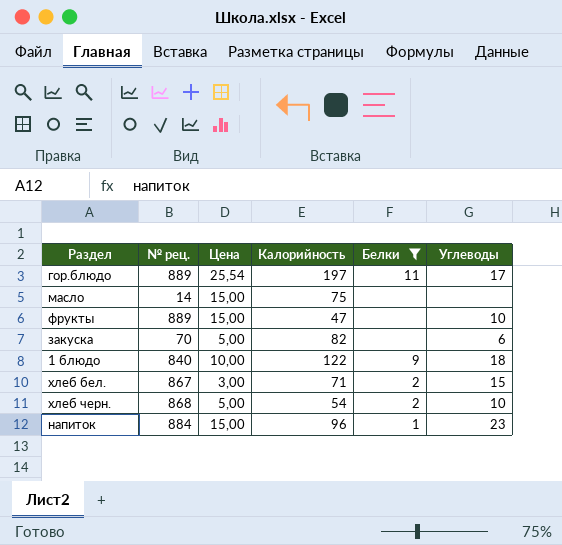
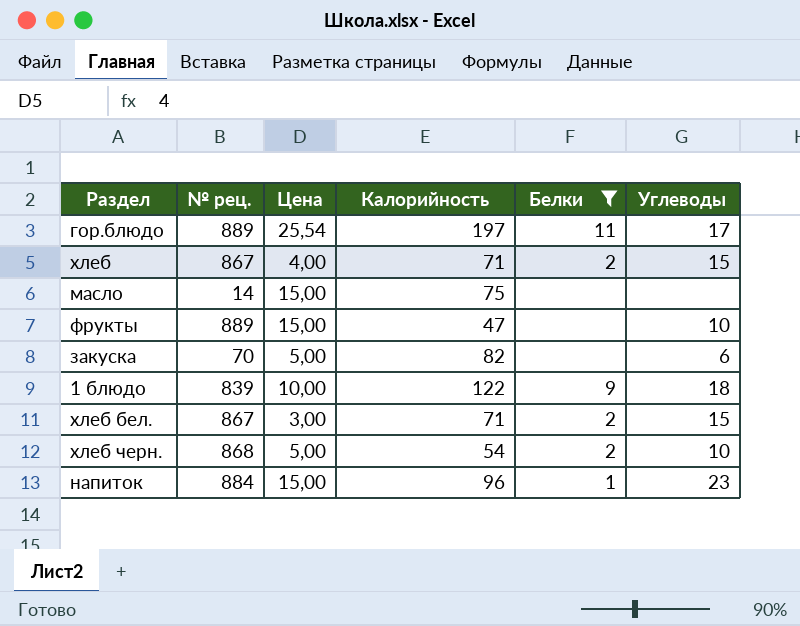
row хлеб: none -> 867 | 4,00 | 71 | 2 | 15
1 блюдо | № рец.: 840 -> 839

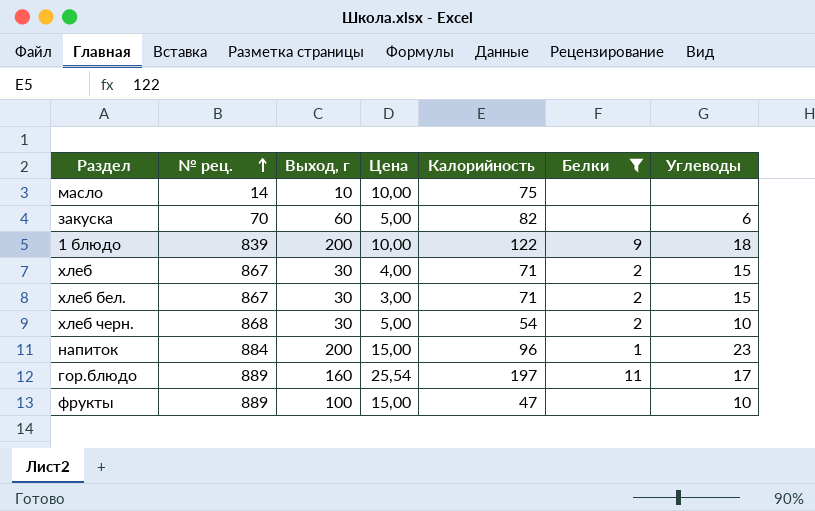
row order: none -> № рец. ascending
column Выход, г | position: none -> 3
масло | Цена: 15,00 -> 10,00

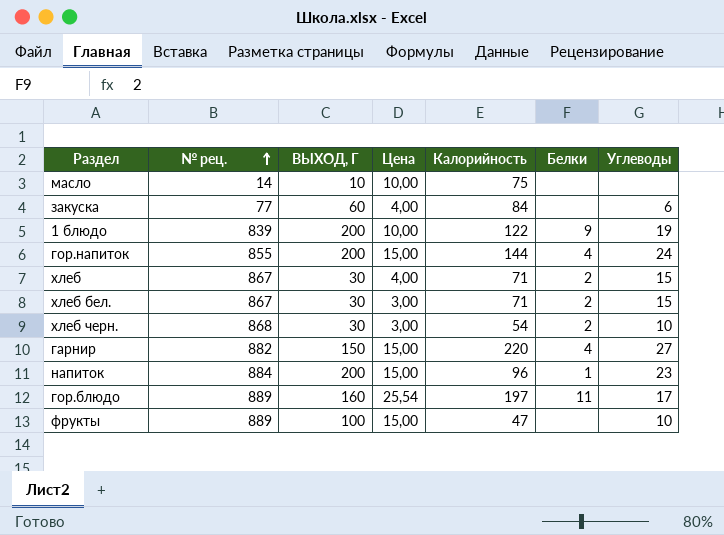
filter: Белки != 4 -> none
column name: Выход, г -> ВЫХОД, Г
закуска | № рец.: 70 -> 77
закуска | Цена: 5,00 -> 4,00
закуска | Калорийность: 82 -> 84
1 блюдо | Углеводы: 18 -> 19
хлеб черн. | Цена: 5,00 -> 3,00

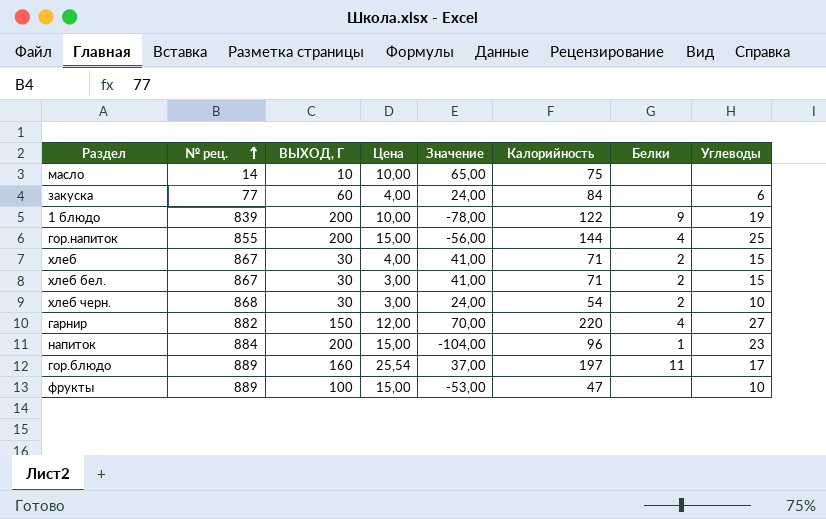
column Значение | formula: none -> [Калорийность] - [ВЫХОД, Г]
гор.напиток | Углеводы: 24 -> 25
гарнир | Цена: 15,00 -> 12,00

